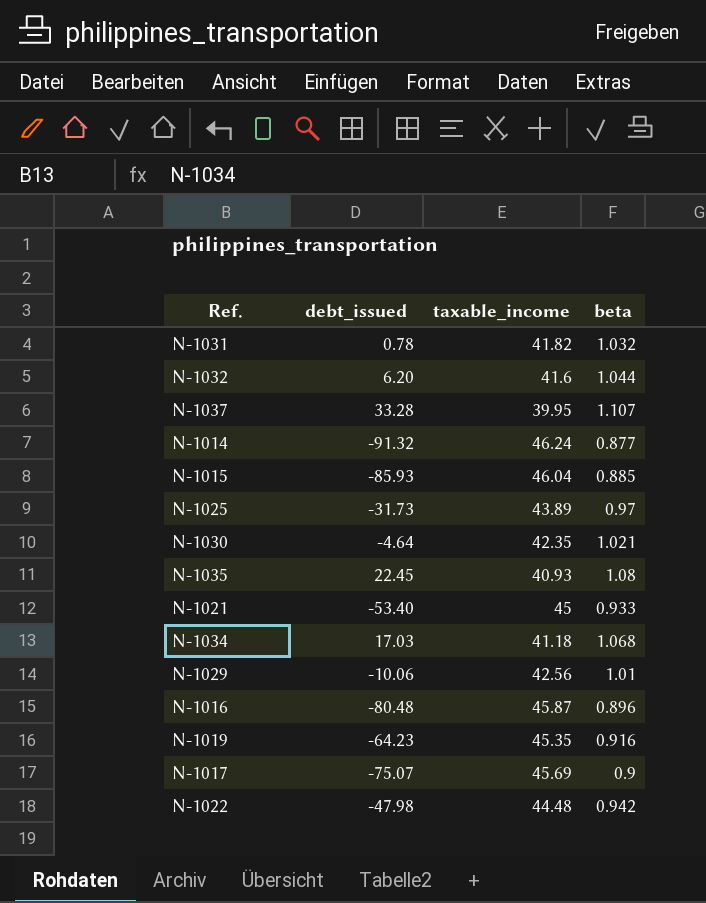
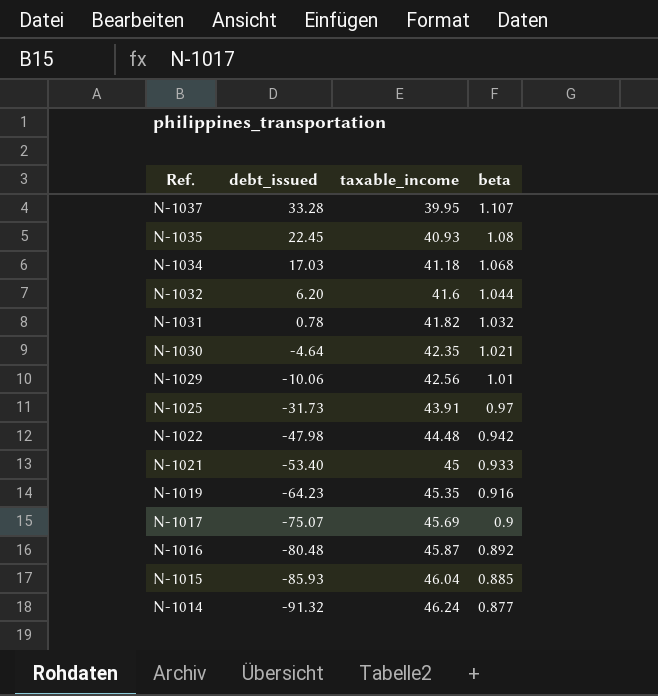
row order: none -> Ref. descending
N-1025 | taxable_income: 43.89 -> 43.91
N-1016 | beta: 0.896 -> 0.892

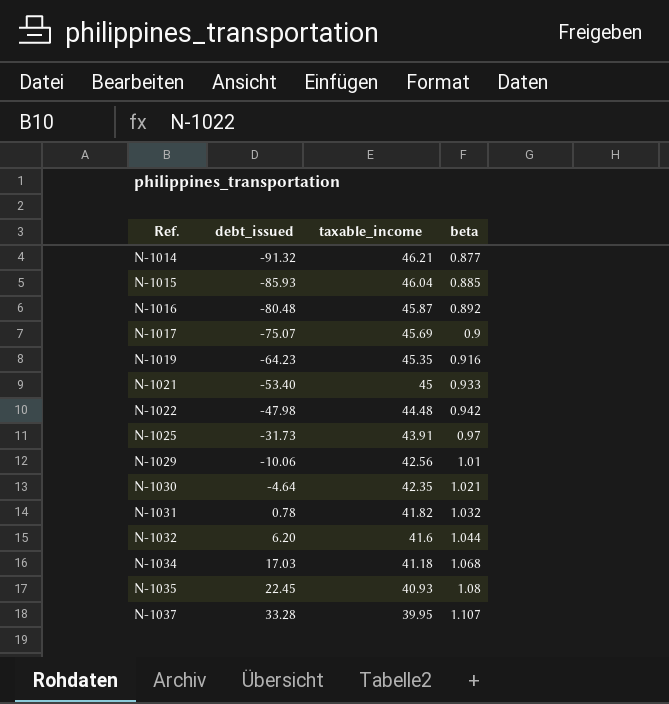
row order: Ref. descending -> Ref. ascending
N-1014 | taxable_income: 46.24 -> 46.21

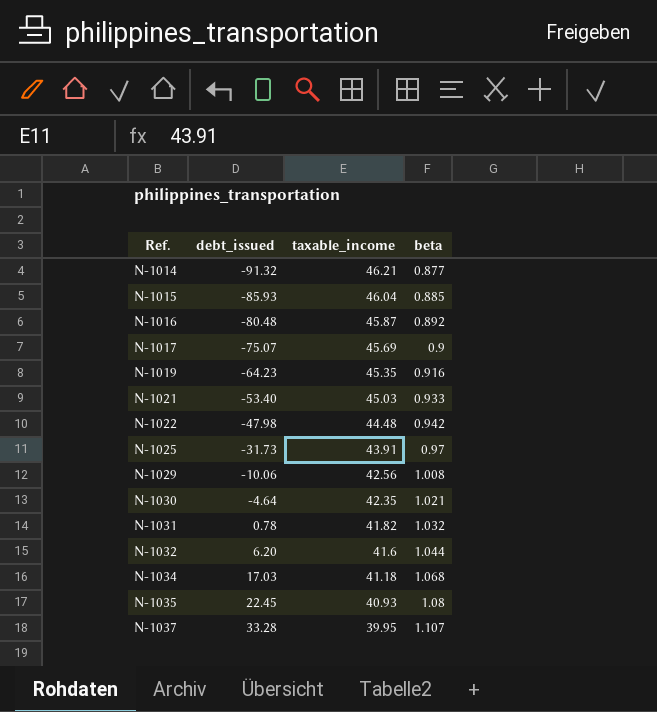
N-1021 | taxable_income: 45 -> 45.03
N-1029 | beta: 1.01 -> 1.008

